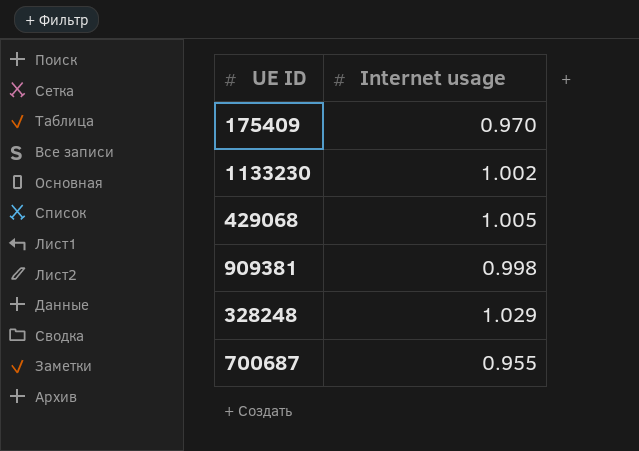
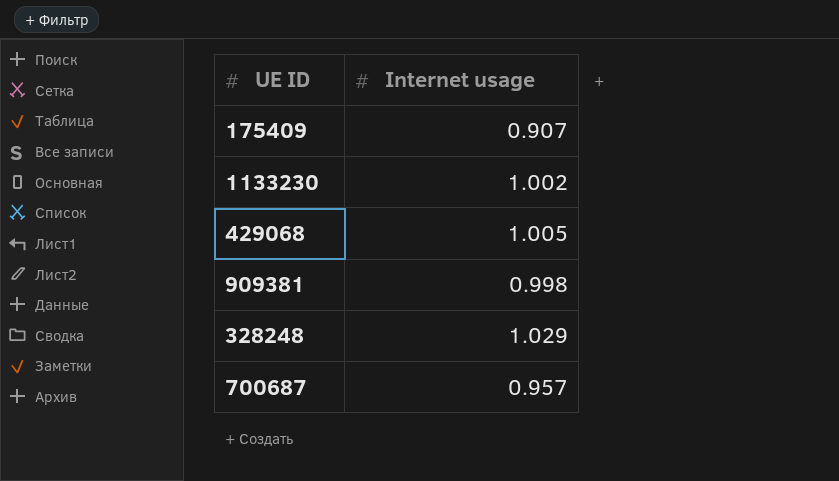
175409 | Internet usage: 0.970 -> 0.907
700687 | Internet usage: 0.955 -> 0.957

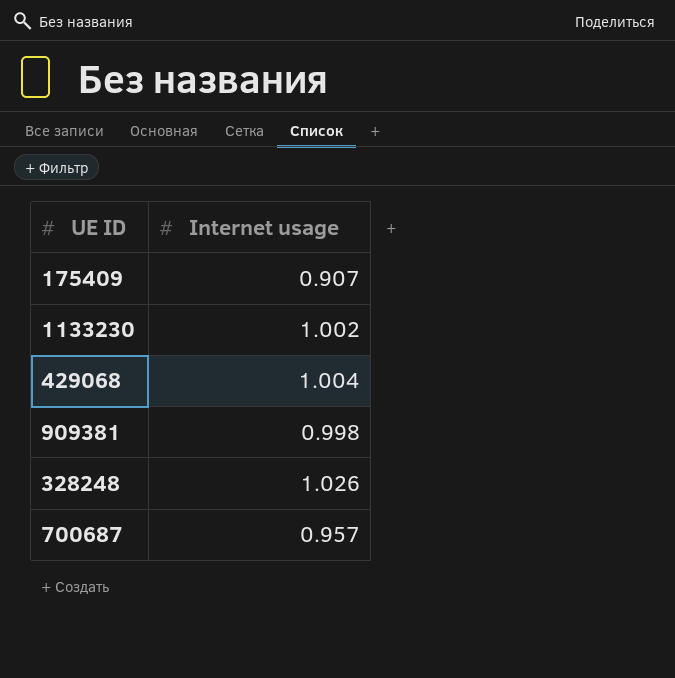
429068 | Internet usage: 1.005 -> 1.004
328248 | Internet usage: 1.029 -> 1.026

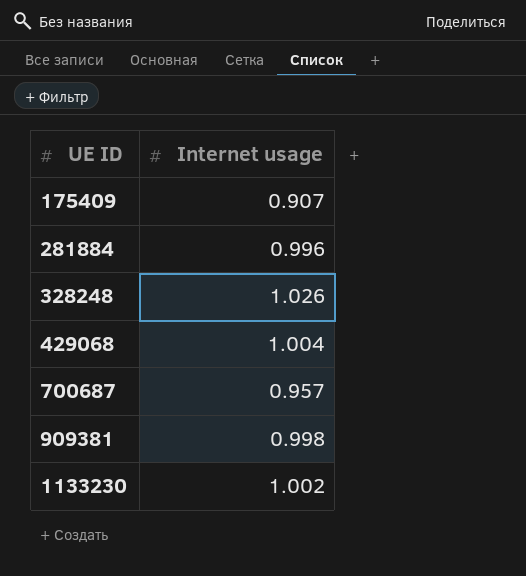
row order: none -> UE ID ascending
row 281884: none -> 0.996

